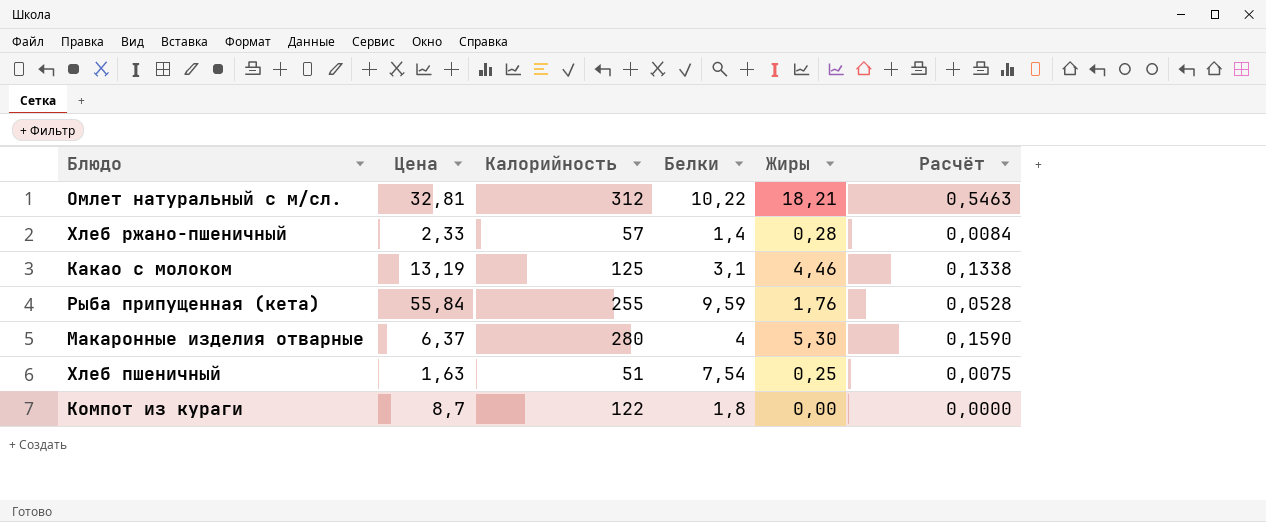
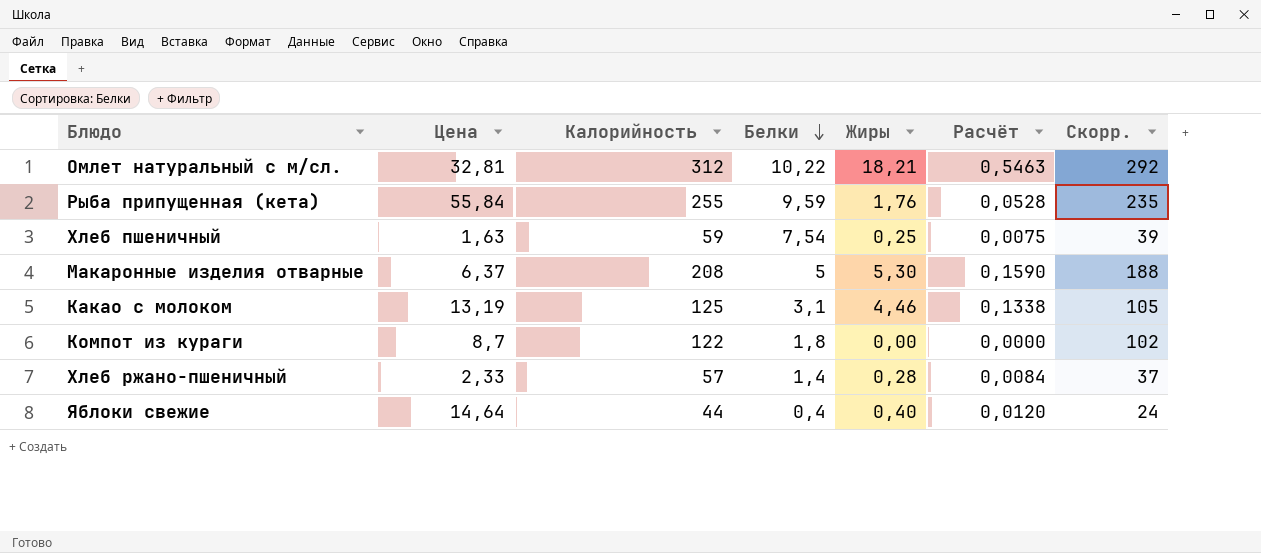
row order: none -> Белки descending
column Скорр. | formula: none -> [Калорийность] - 20
Хлеб пшеничный | Калорийность: 51 -> 59
Макаронные изделия отварные | Калорийность: 280 -> 208
Макаронные изделия отварные | Белки: 4 -> 5
row Яблоки свежие: none -> 14,64 | 44 | 0,4 | 0,40 | 0,0120 | 24

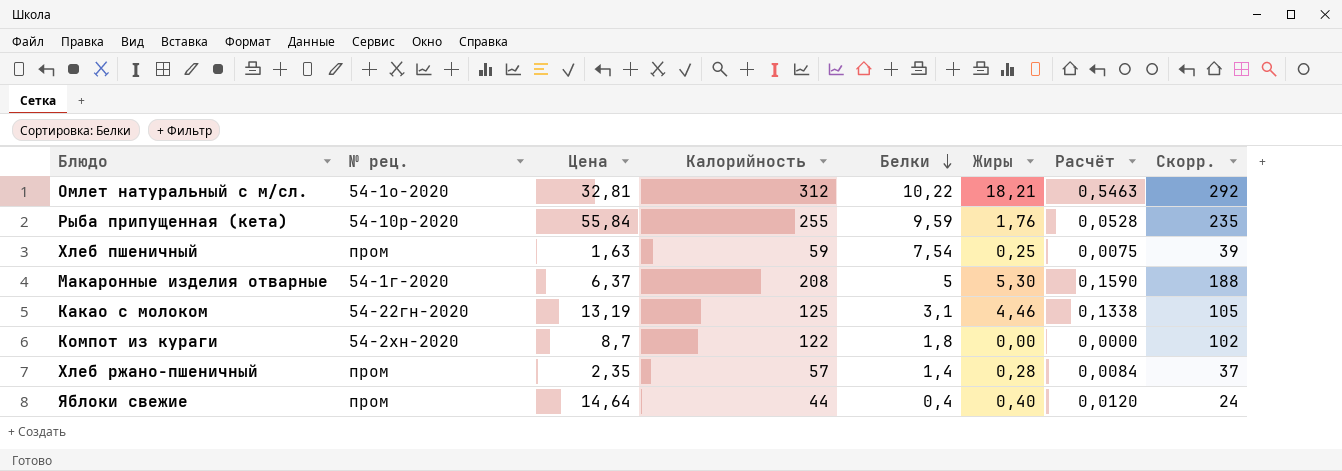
column № рец. | position: none -> 2
Хлеб ржано-пшеничный | Цена: 2,33 -> 2,35

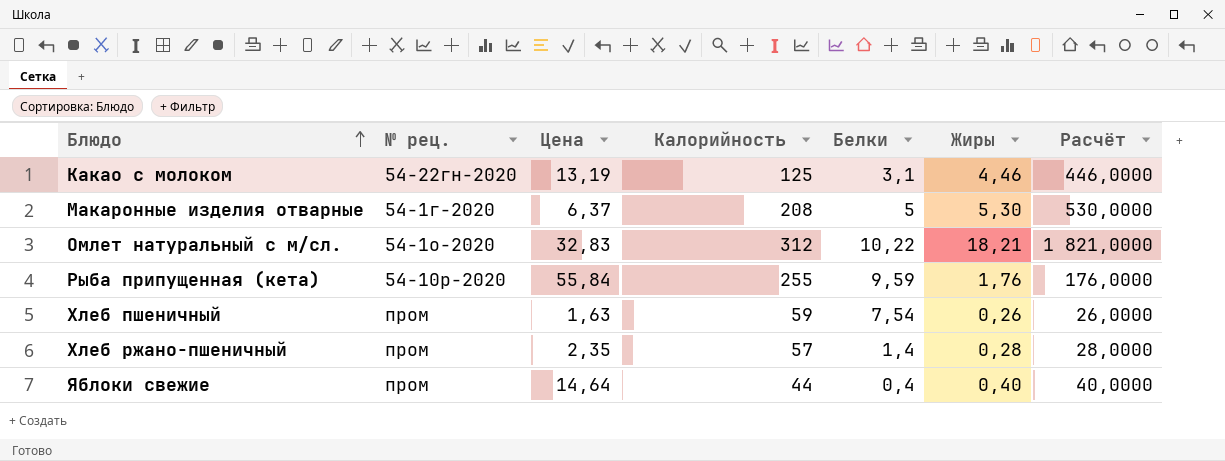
row order: Белки descending -> Блюдо ascending
column Скорр. | formula: [Калорийность] - 20 -> none
column Расчёт | formula: [Жиры] * 0,03 -> [Жиры] * 100
row Компот из кураги: 54-2хн-2020 | 8,7 | 122 | 1,8 | 0,00 | 0,0000 | 102 -> none
Омлет натуральный с м/сл. | Цена: 32,81 -> 32,83
Хлеб пшеничный | Жиры: 0,25 -> 0,26

